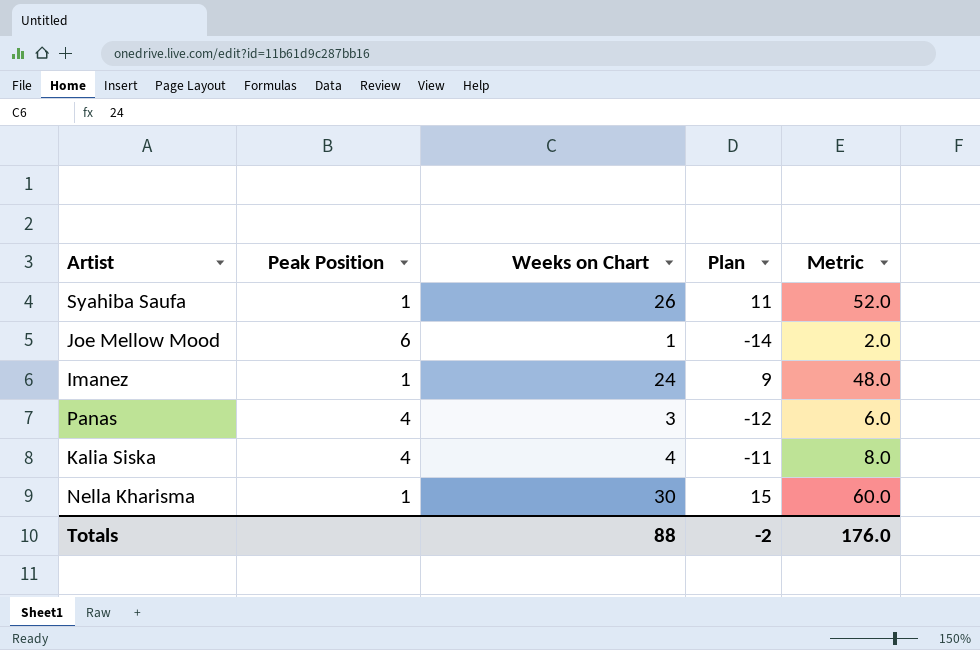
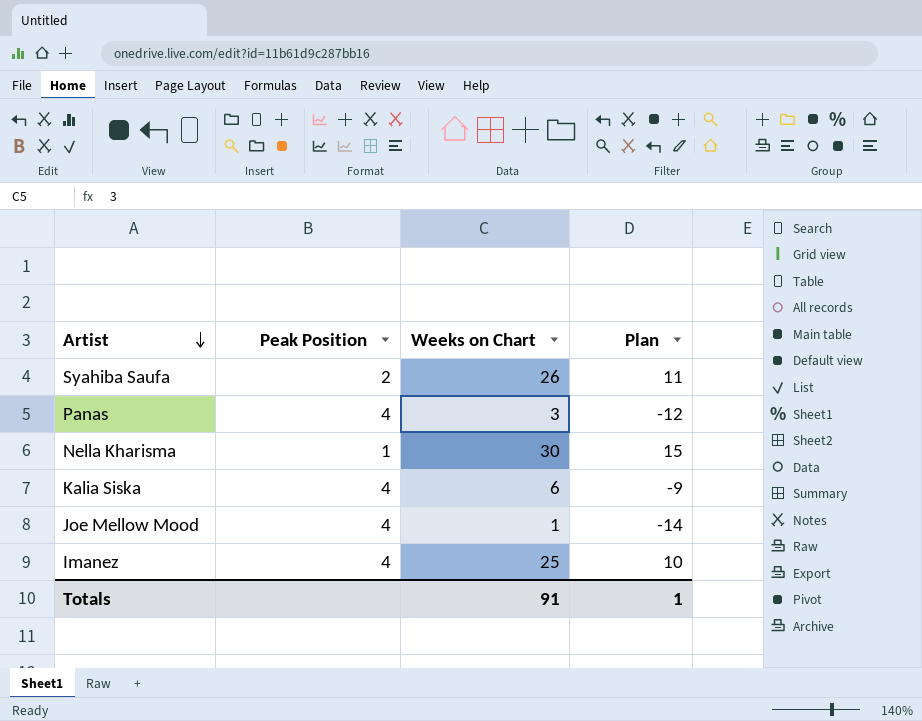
row order: none -> Artist descending
column Metric | formula: [Weeks on Chart] * 2 -> none
Syahiba Saufa | Peak Position: 1 -> 2
Kalia Siska | Weeks on Chart: 4 -> 6
Kalia Siska | Plan: -11 -> -9
Joe Mellow Mood | Peak Position: 6 -> 4
Imanez | Peak Position: 1 -> 4
Imanez | Weeks on Chart: 24 -> 25
Imanez | Plan: 9 -> 10
Totals | Weeks on Chart: 88 -> 91
Totals | Plan: -2 -> 1

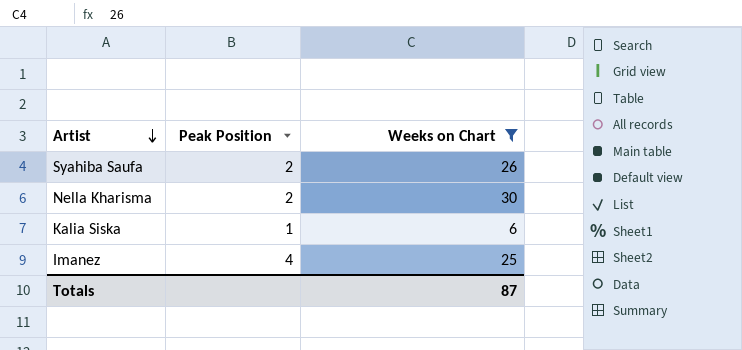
filter: none -> Weeks on Chart >= 6
column Plan | formula: [Weeks on Chart] - 15 -> none
Nella Kharisma | Peak Position: 1 -> 2
Kalia Siska | Peak Position: 4 -> 1
Totals | Weeks on Chart: 91 -> 87

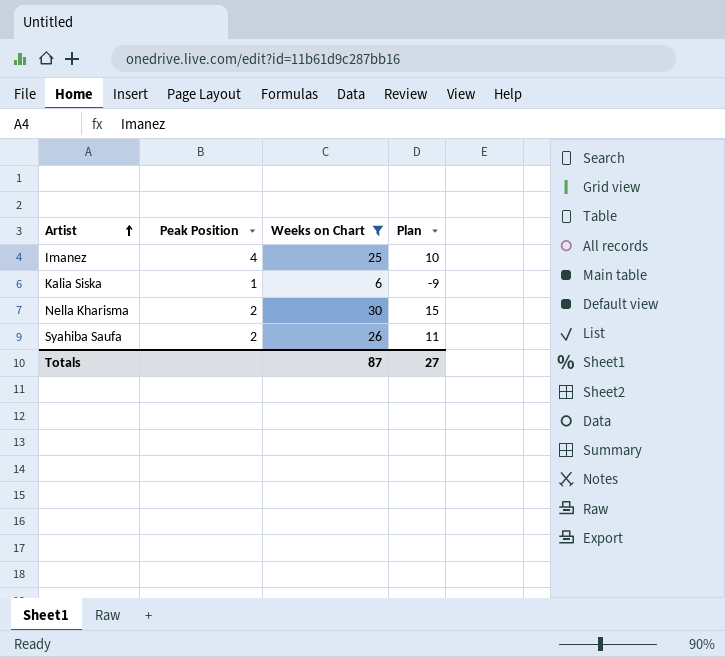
row order: Artist descending -> Artist ascending
column Plan | formula: none -> [Weeks on Chart] - 15

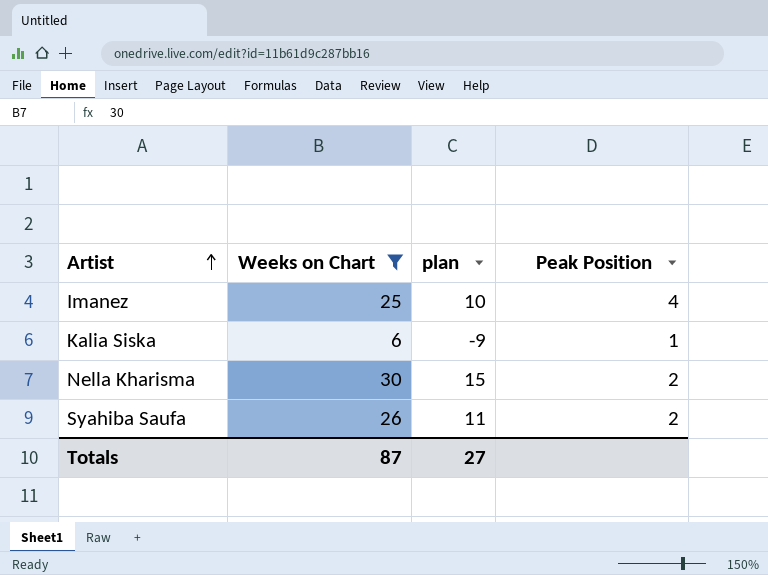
column name: Plan -> plan
column Peak Position | position: 2 -> 4

